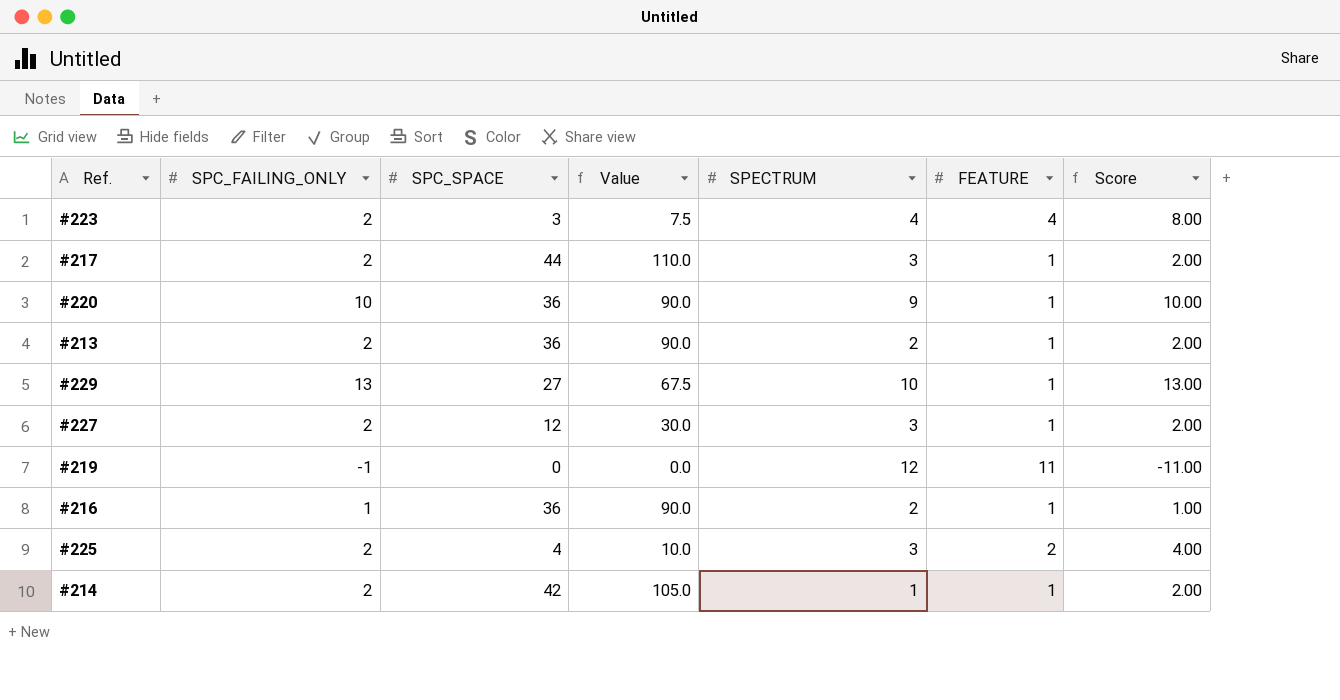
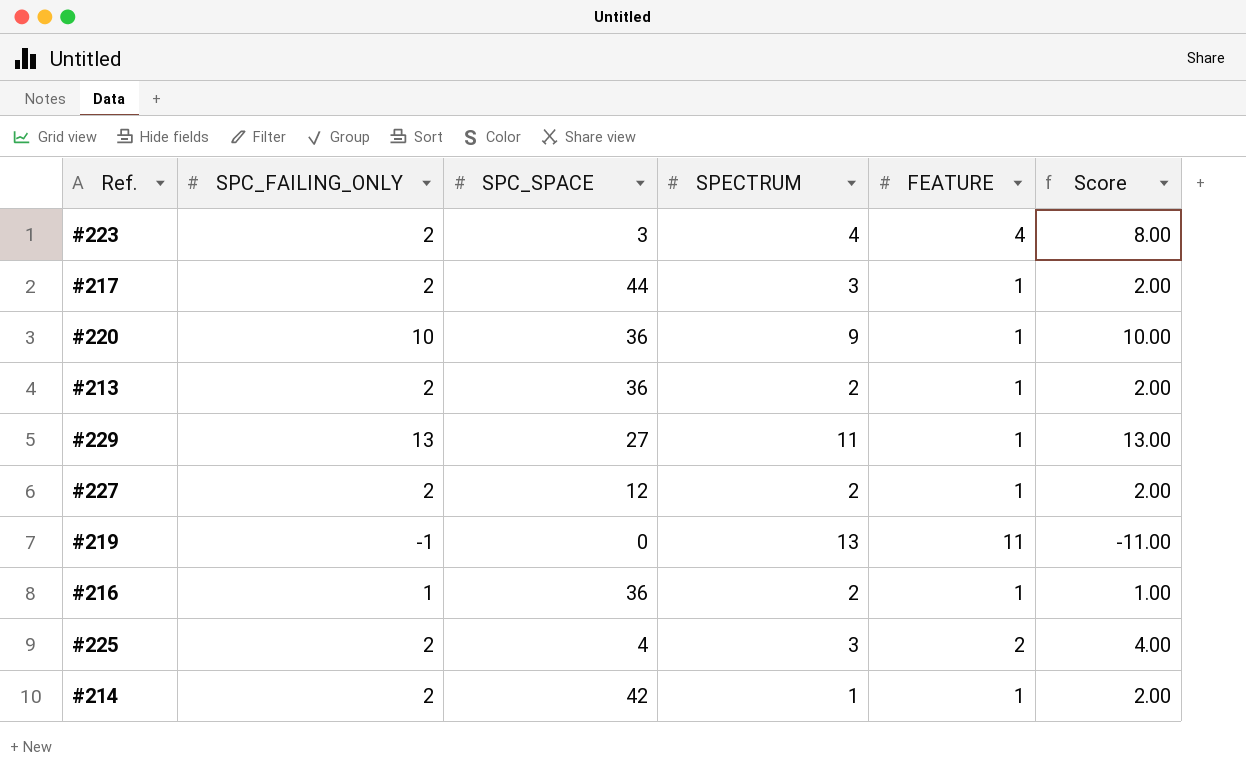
column Value | formula: [SPC_SPACE] * 2.5 -> none
#229 | SPECTRUM: 10 -> 11
#227 | SPECTRUM: 3 -> 2
#219 | SPECTRUM: 12 -> 13

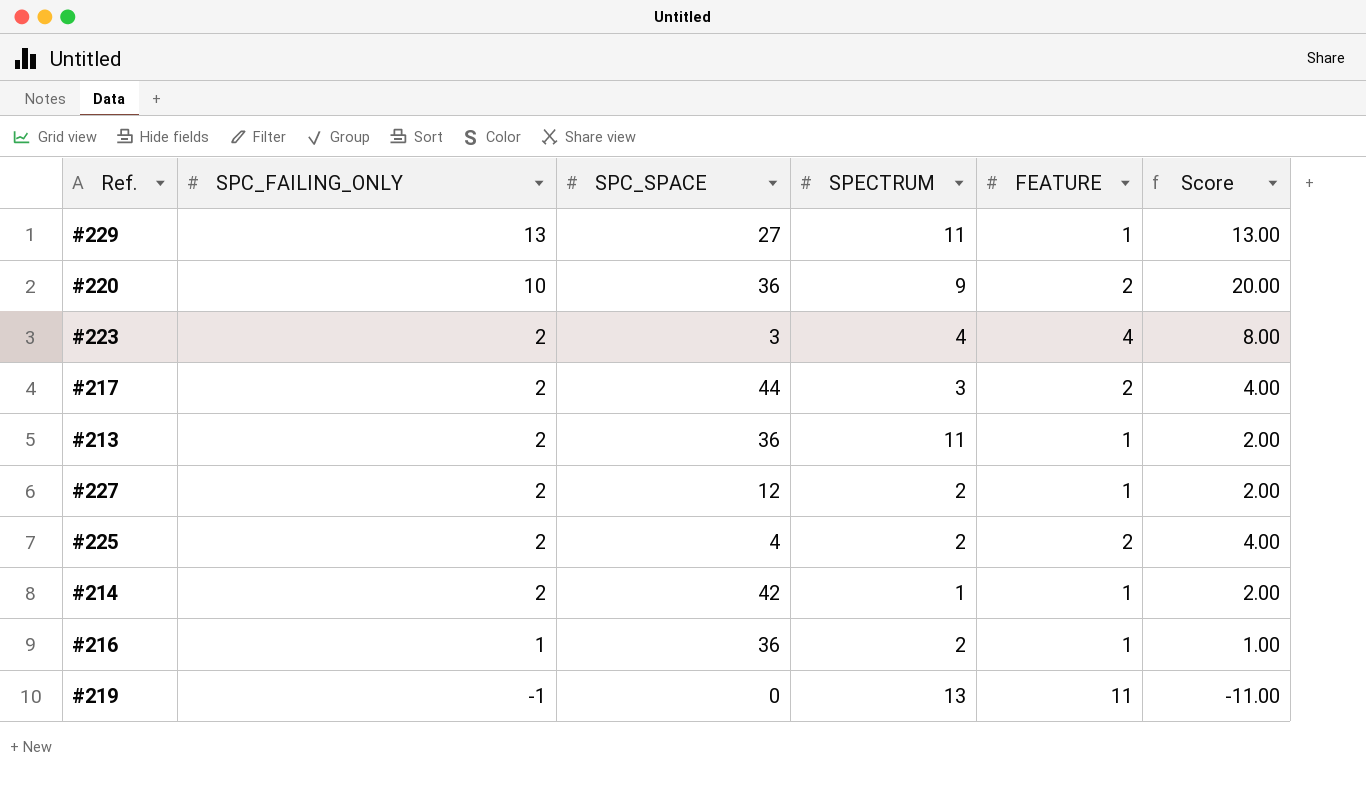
row order: none -> SPC_FAILING_ONLY descending
#220 | FEATURE: 1 -> 2
#220 | Score: 10.00 -> 20.00
#217 | FEATURE: 1 -> 2
#217 | Score: 2.00 -> 4.00
#213 | SPECTRUM: 2 -> 11
#225 | SPECTRUM: 3 -> 2

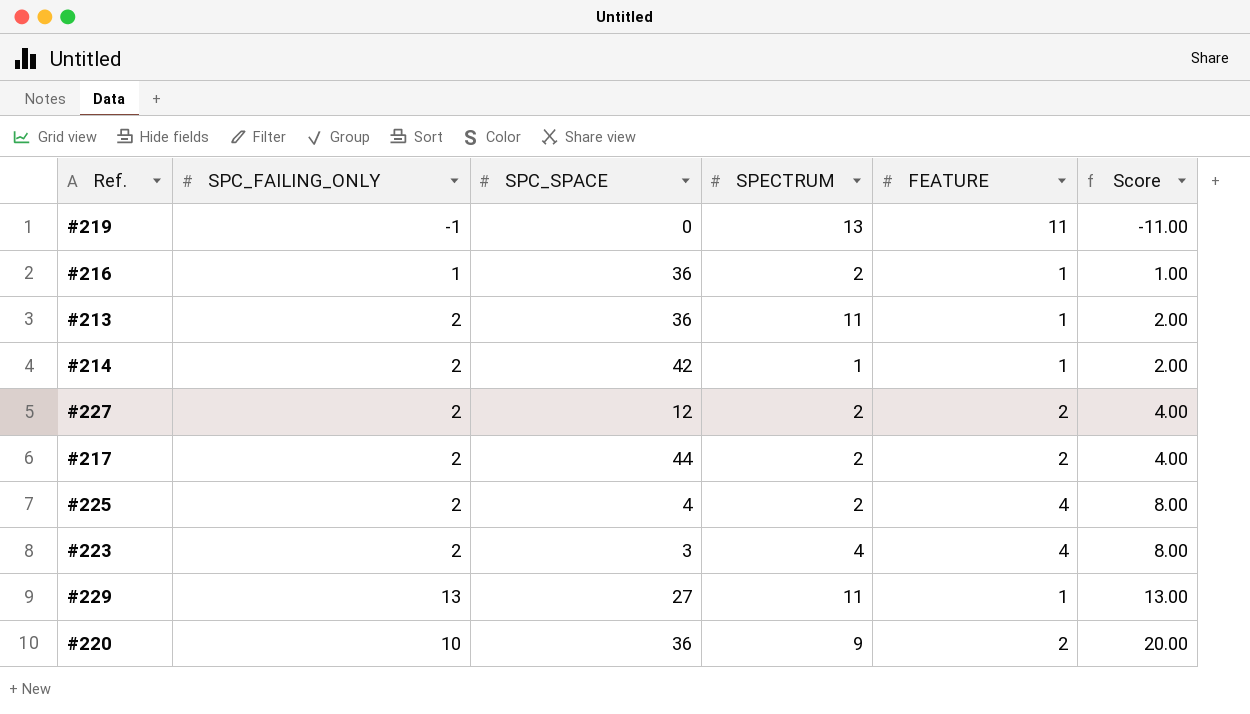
row order: SPC_FAILING_ONLY descending -> Score ascending
#227 | FEATURE: 1 -> 2
#227 | Score: 2.00 -> 4.00
#217 | SPECTRUM: 3 -> 2
#225 | FEATURE: 2 -> 4
#225 | Score: 4.00 -> 8.00

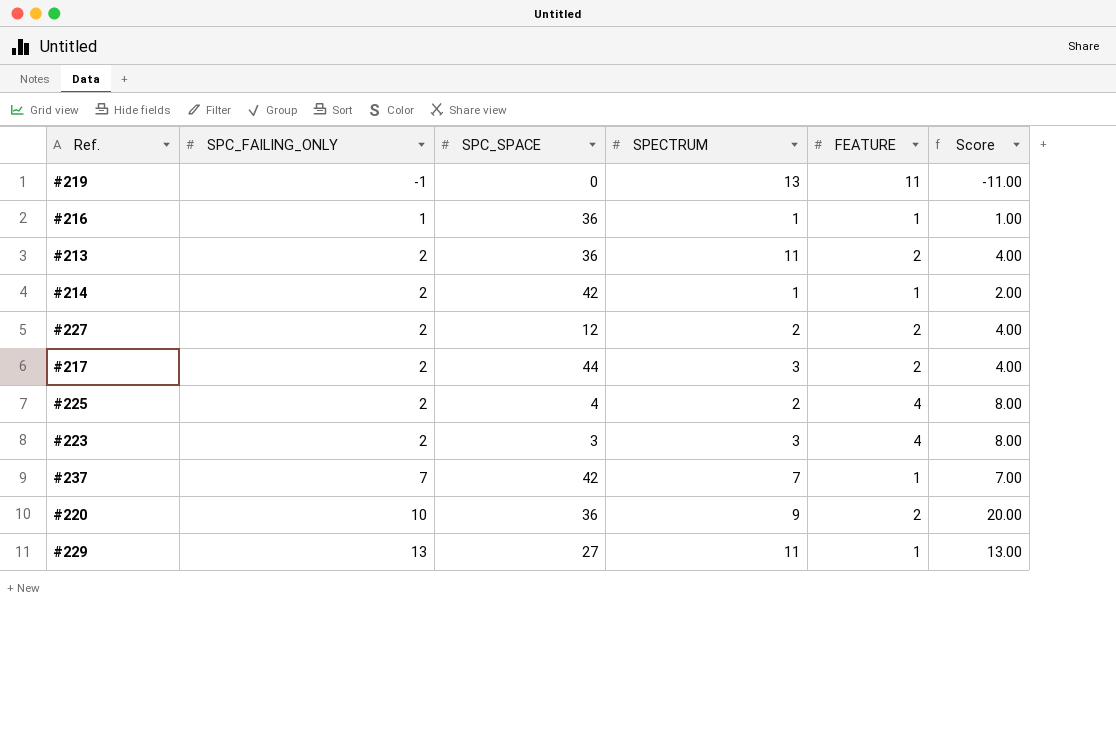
row order: Score ascending -> SPC_FAILING_ONLY ascending
#216 | SPECTRUM: 2 -> 1
#213 | FEATURE: 1 -> 2
#213 | Score: 2.00 -> 4.00
#217 | SPECTRUM: 2 -> 3
#223 | SPECTRUM: 4 -> 3
row #237: none -> 7 | 42 | 7 | 1 | 7.00

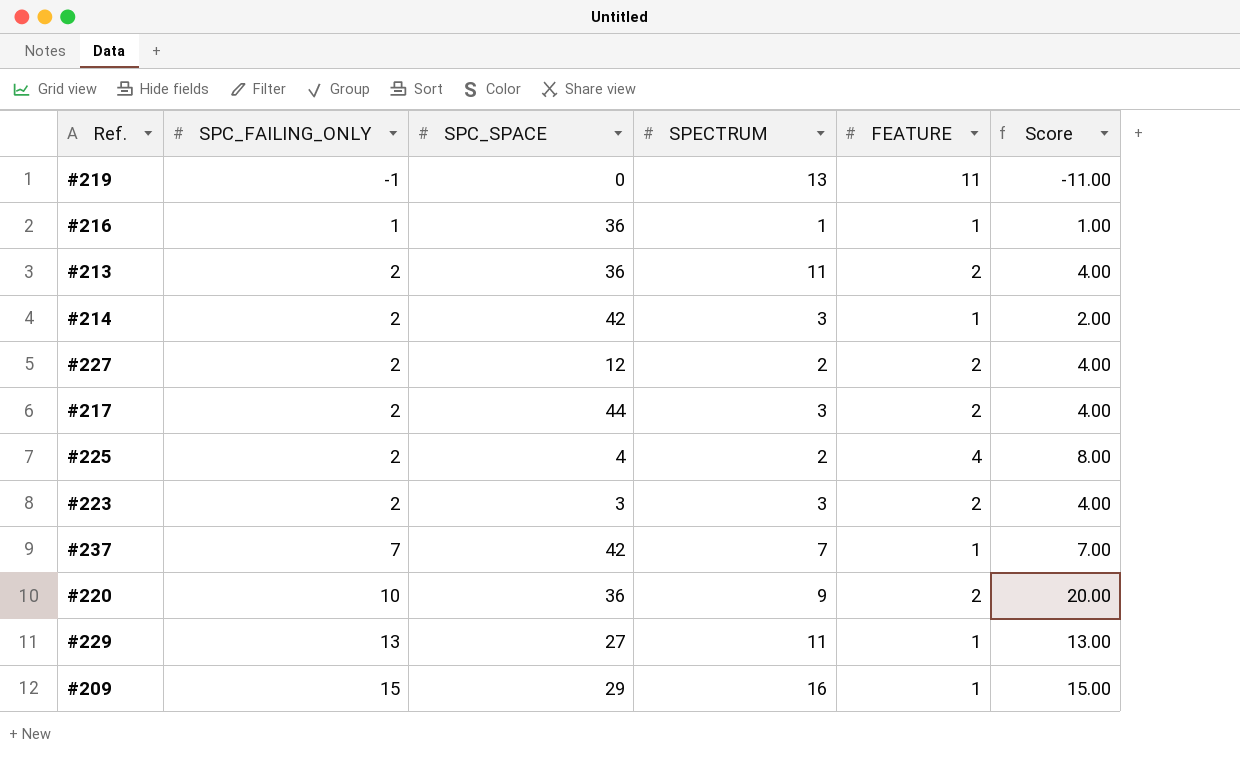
#214 | SPECTRUM: 1 -> 3
#223 | FEATURE: 4 -> 2
#223 | Score: 8.00 -> 4.00
row #209: none -> 15 | 29 | 16 | 1 | 15.00

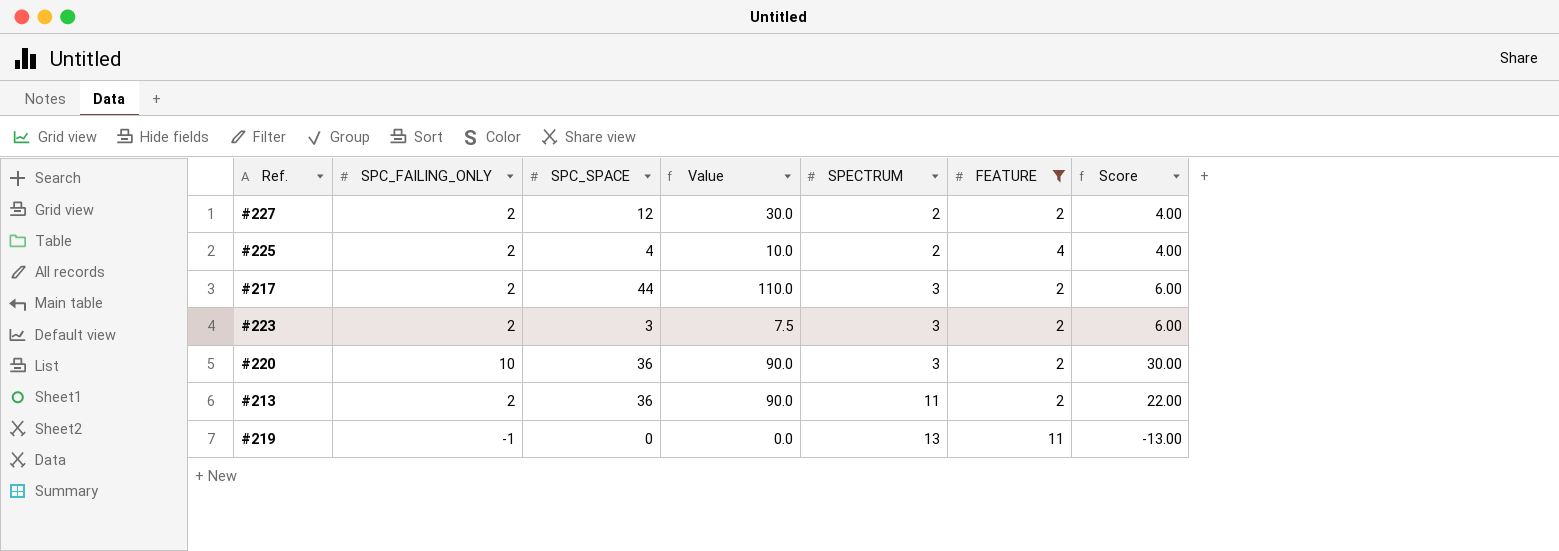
filter: none -> FEATURE != 1
row order: SPC_FAILING_ONLY ascending -> SPECTRUM ascending
column Value | formula: none -> [SPC_SPACE] * 2.5
column Score | formula: [SPC_FAILING_ONLY] * [FEATURE] -> [SPC_FAILING_ONLY] * [SPECTRUM]
#220 | SPECTRUM: 9 -> 3

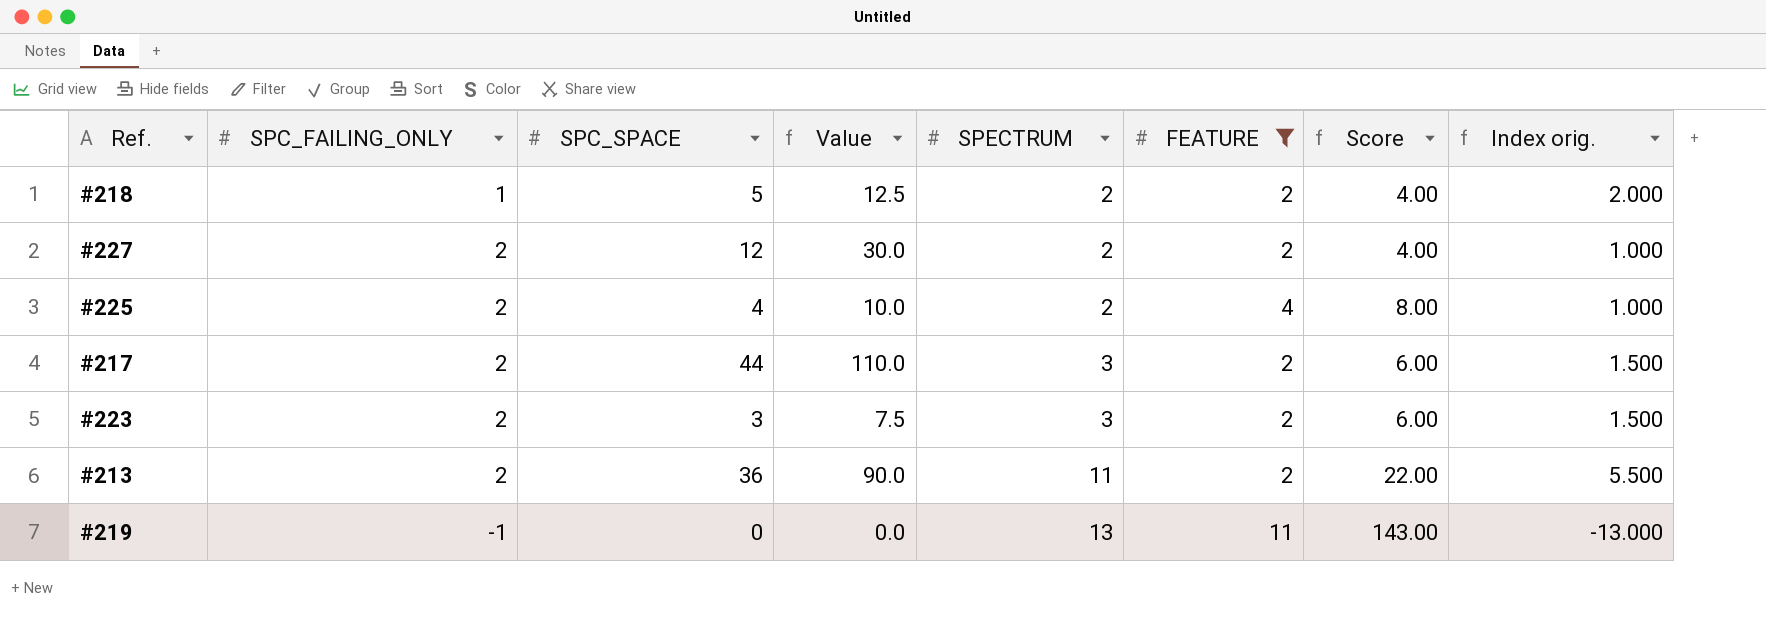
column Score | formula: [SPC_FAILING_ONLY] * [SPECTRUM] -> [SPECTRUM] * [FEATURE]
column Index orig. | formula: none -> [SPECTRUM] / [SPC_FAILING_ONLY]
row #220: 10 | 36 | 90.0 | 3 | 2 | 30.00 -> none
row #218: none -> 1 | 5 | 12.5 | 2 | 2 | 4.00 | 2.000

